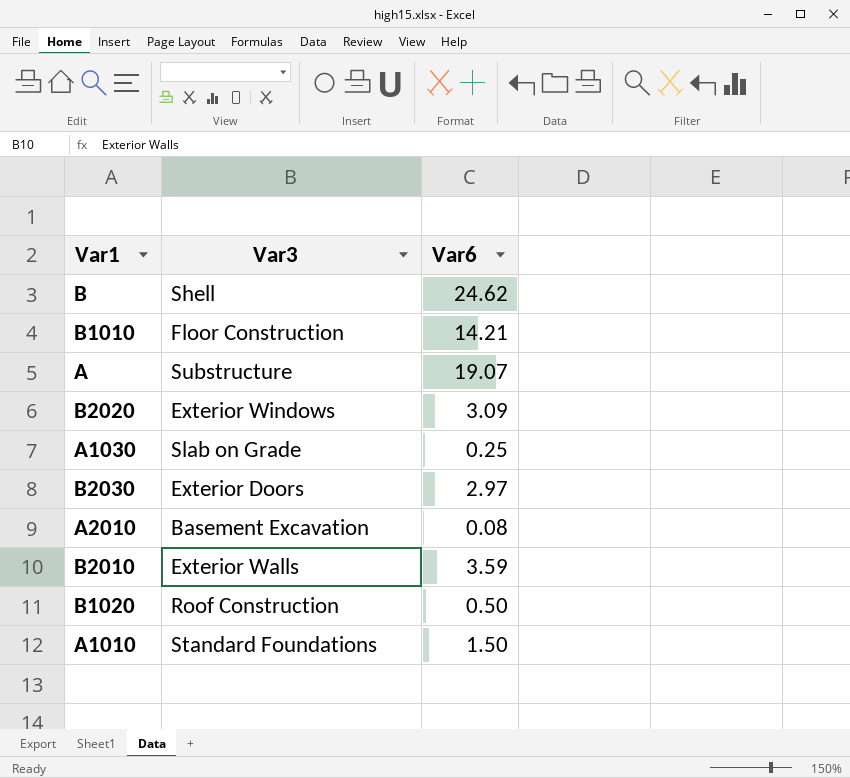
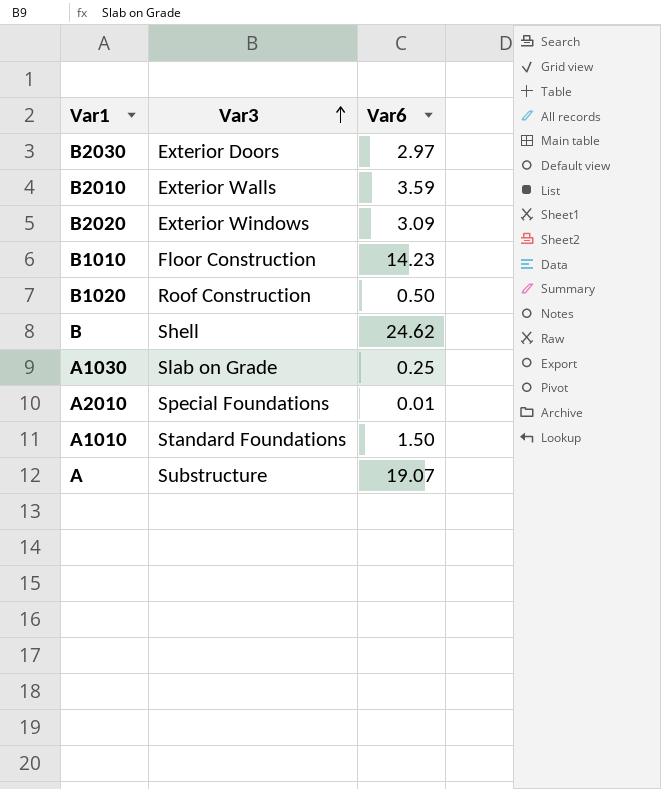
row order: none -> Var3 ascending
B1010 | Var6: 14.21 -> 14.23
A2010 | Var3: Basement Excavation -> Special Foundations
A2010 | Var6: 0.08 -> 0.01

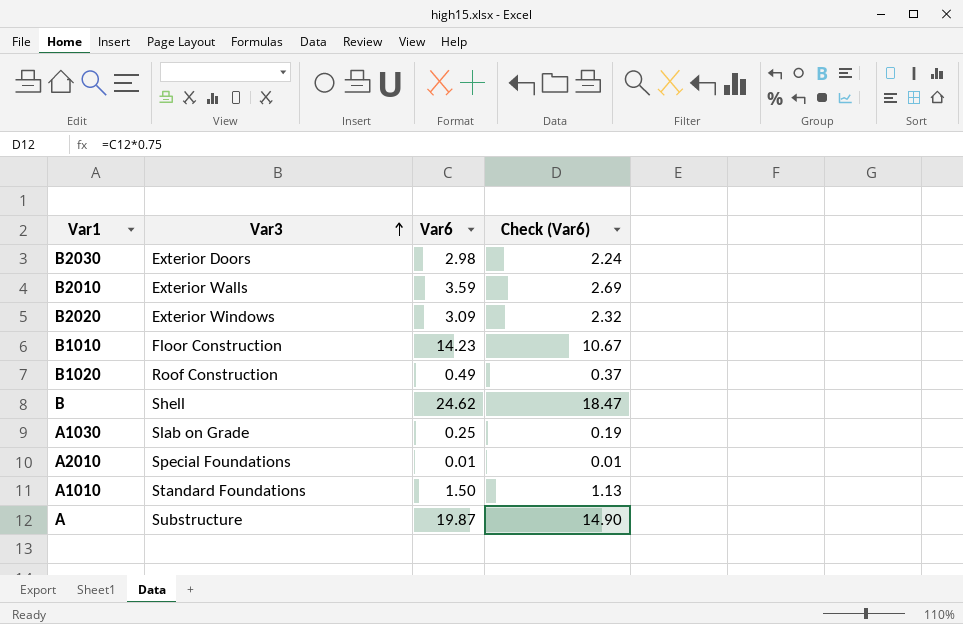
column Check (Var6) | formula: none -> [Var6] * 0.75
B2030 | Var6: 2.97 -> 2.98
B1020 | Var6: 0.50 -> 0.49
A | Var6: 19.07 -> 19.87

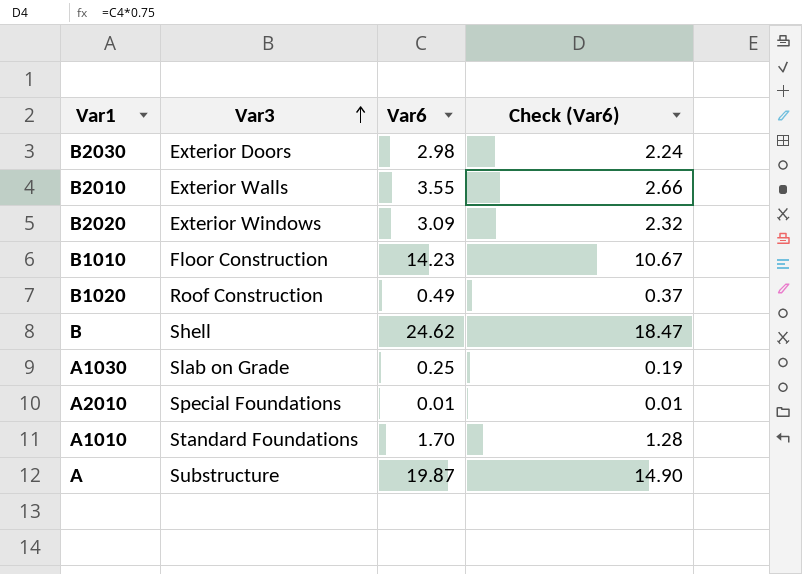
B2010 | Var6: 3.59 -> 3.55
B2010 | Check (Var6): 2.69 -> 2.66
A1010 | Var6: 1.50 -> 1.70
A1010 | Check (Var6): 1.13 -> 1.28

